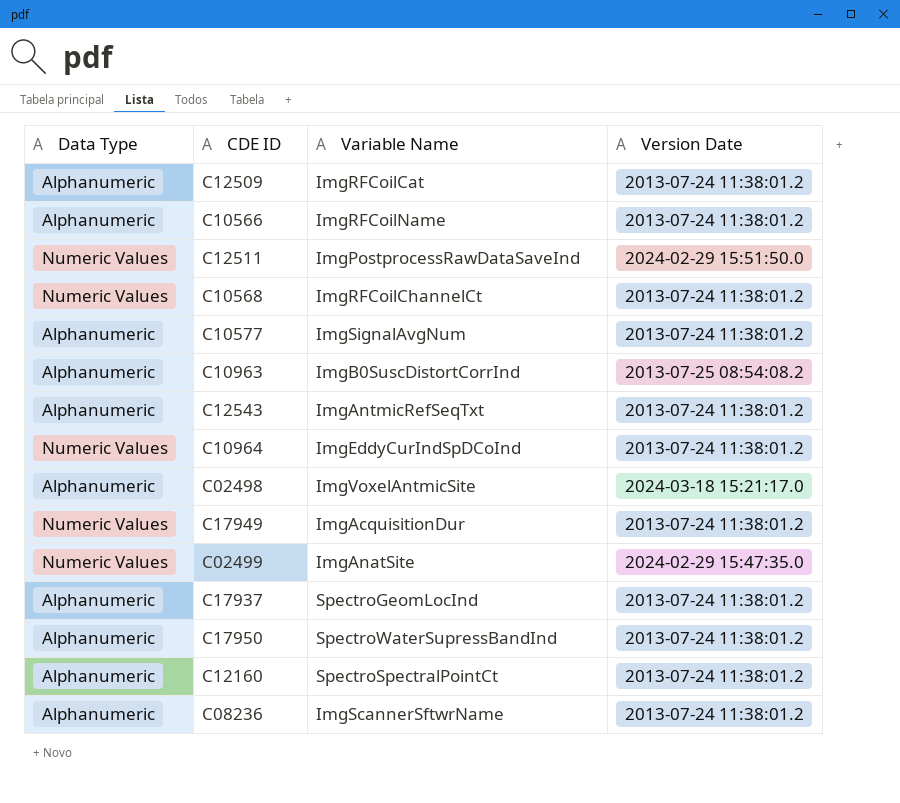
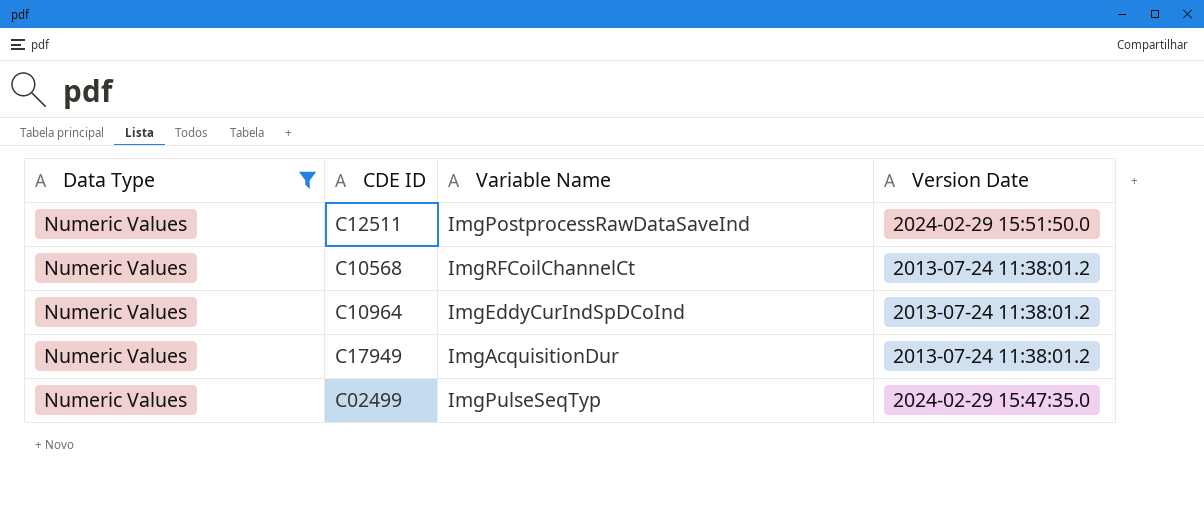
filter: none -> Data Type = Numeric Values
C02499 | Variable Name: ImgAnatSite -> ImgPulseSeqTyp

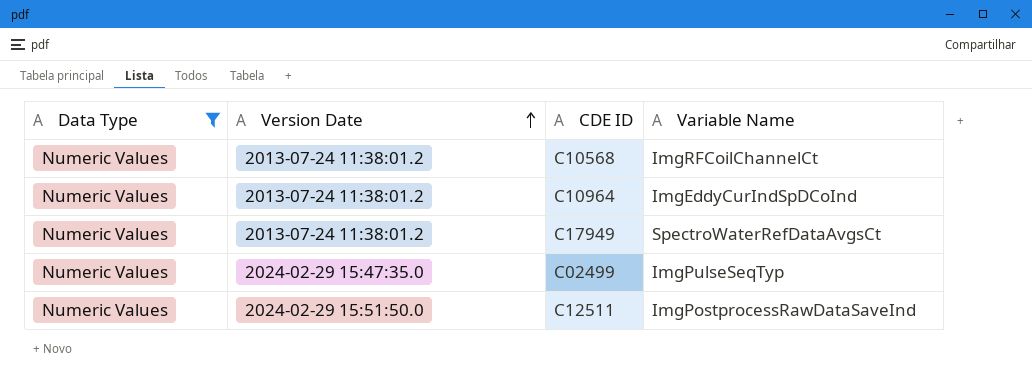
row order: none -> Version Date ascending
column Version Date | position: 4 -> 2
C17949 | Variable Name: ImgAcquisitionDur -> SpectroWaterRefDataAvgsCt

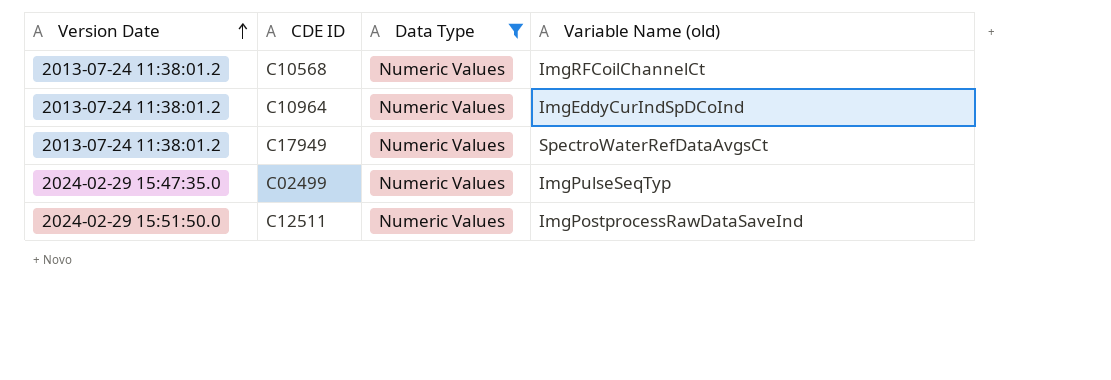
column Data Type | position: 1 -> 3
column name: Variable Name -> Variable Name (old)

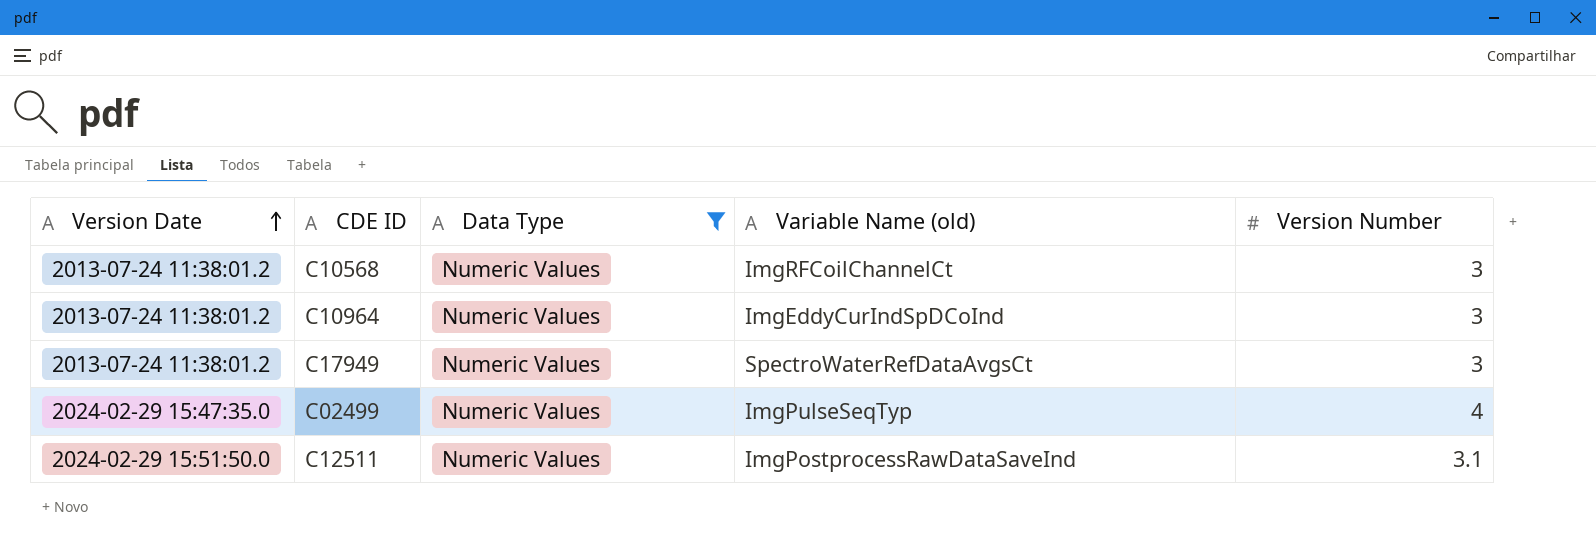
column Version Number | position: none -> 5

